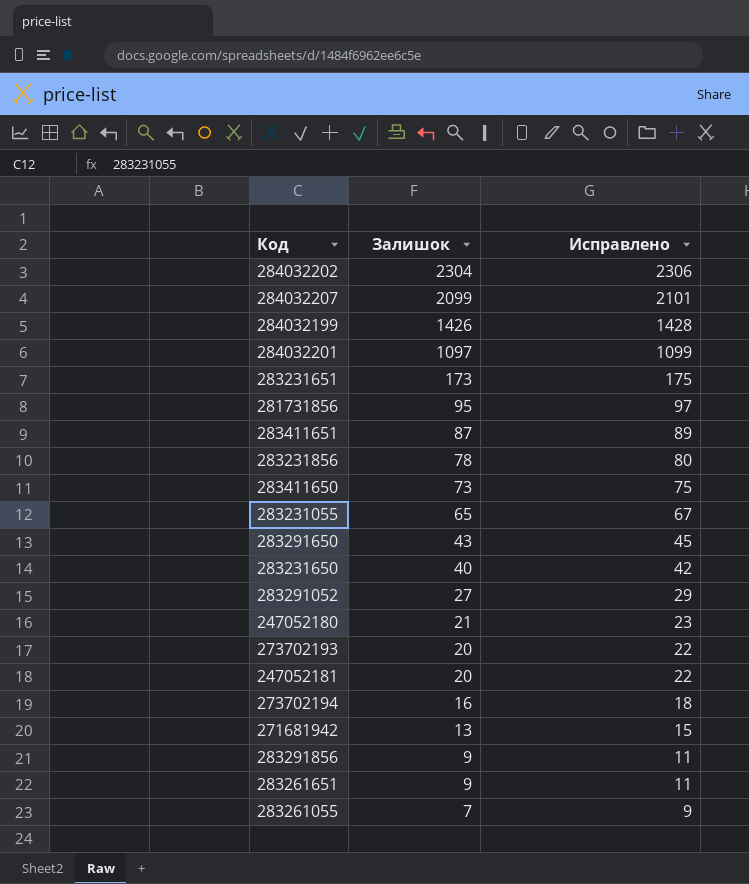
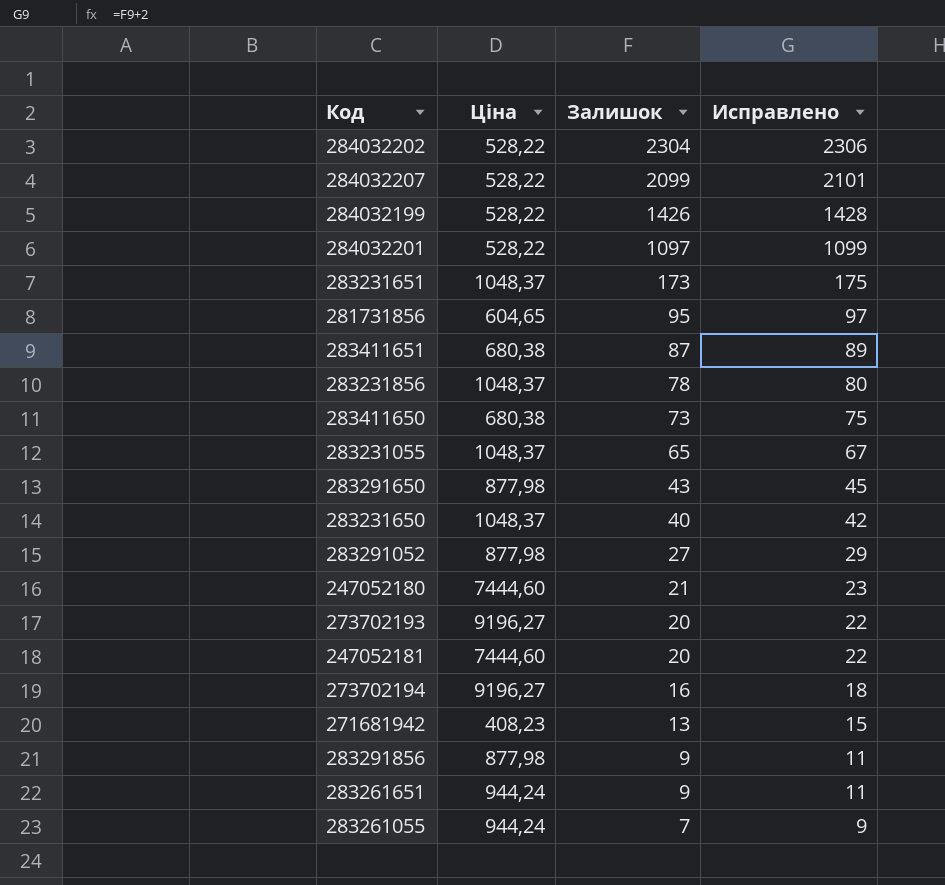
column Ціна | position: none -> 2

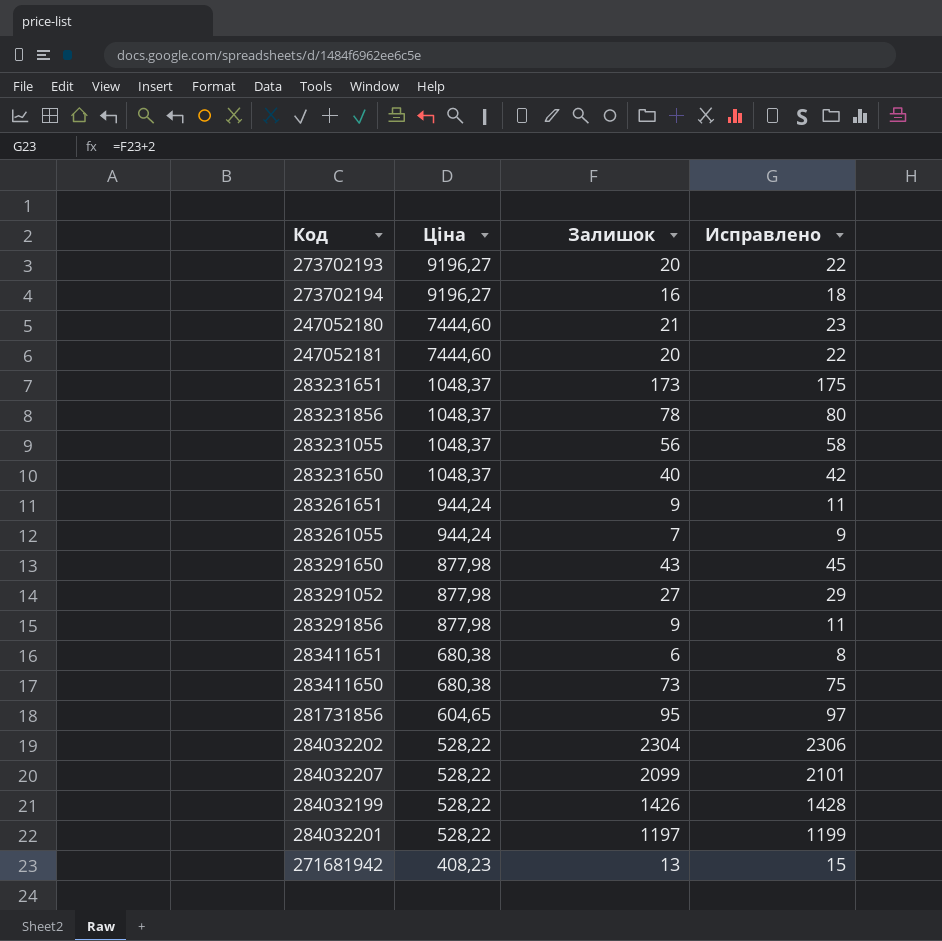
row order: Залишок descending -> Ціна descending
283231055 | Залишок: 65 -> 56
283231055 | Исправлено: 67 -> 58
283411651 | Залишок: 87 -> 6
283411651 | Исправлено: 89 -> 8
284032201 | Залишок: 1097 -> 1197
284032201 | Исправлено: 1099 -> 1199

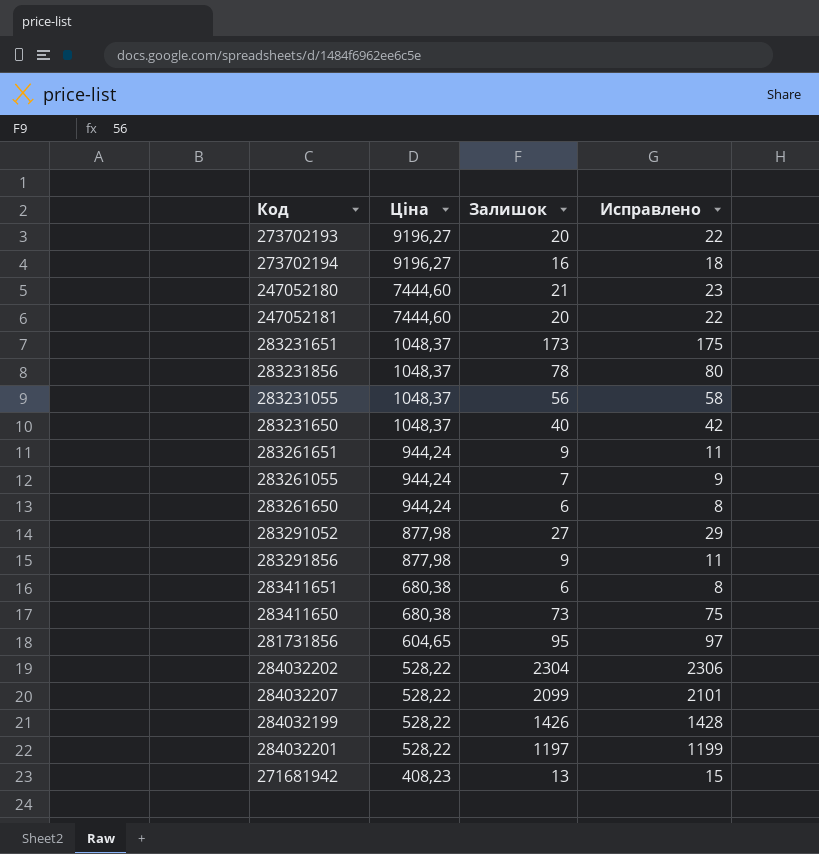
row 283291650: 877,98 | 43 | 45 -> none
row 283261650: none -> 944,24 | 6 | 8

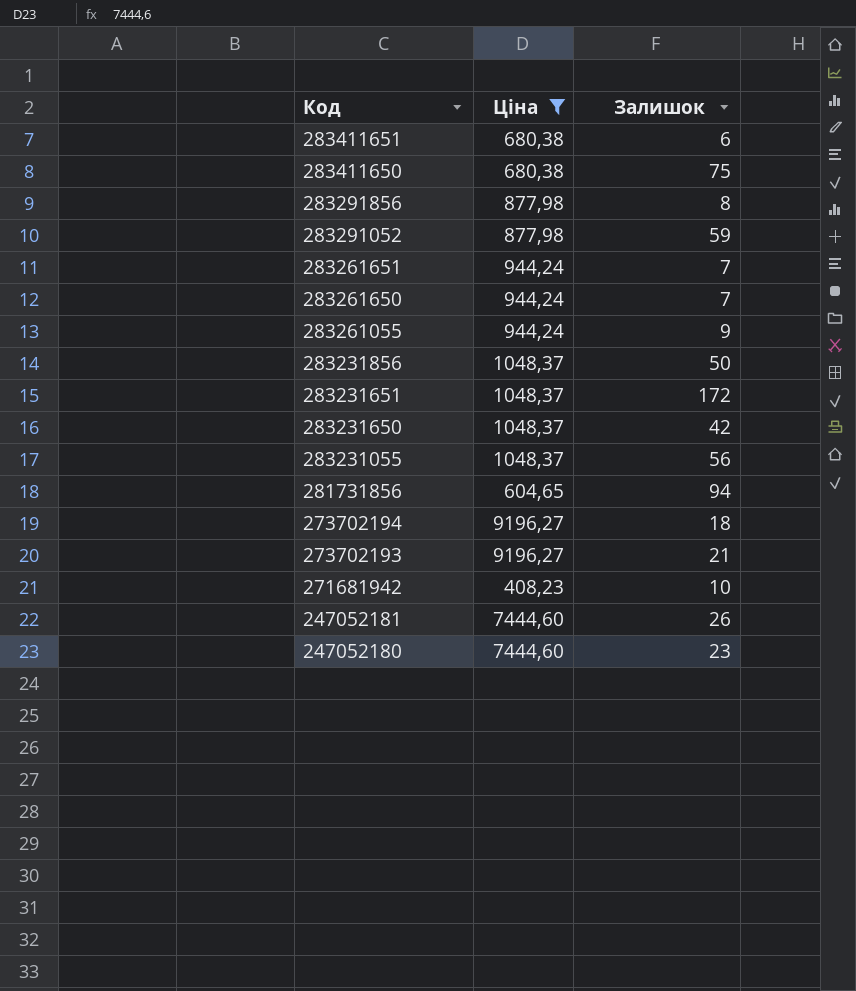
filter: none -> Ціна != 528,22
row order: Ціна descending -> Код descending
column Исправлено | formula: [Залишок] + 2 -> none
283411650 | Залишок: 73 -> 75
283291856 | Залишок: 9 -> 8
283291052 | Залишок: 27 -> 59
283261651 | Залишок: 9 -> 7
283261650 | Залишок: 6 -> 7
283261055 | Залишок: 7 -> 9
283231856 | Залишок: 78 -> 50
283231651 | Залишок: 173 -> 172
283231650 | Залишок: 40 -> 42
281731856 | Залишок: 95 -> 94
273702194 | Залишок: 16 -> 18
273702193 | Залишок: 20 -> 21
271681942 | Залишок: 13 -> 10
247052181 | Залишок: 20 -> 26
247052180 | Залишок: 21 -> 23

